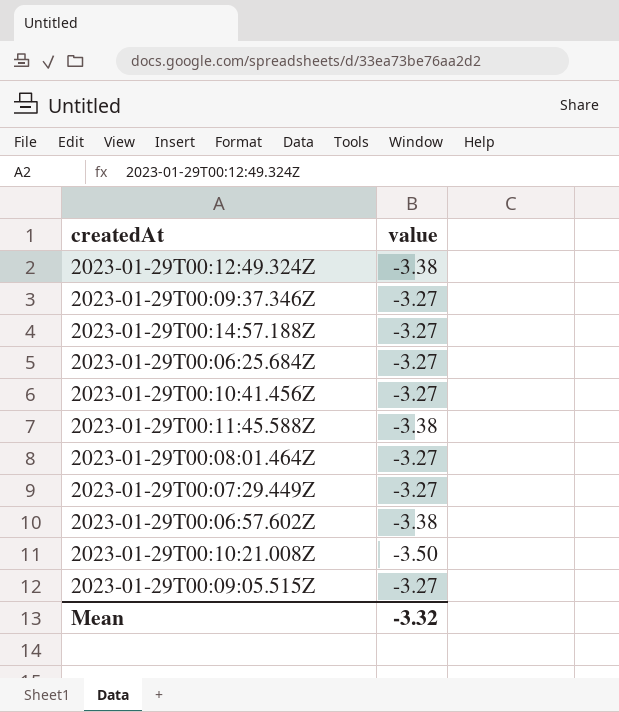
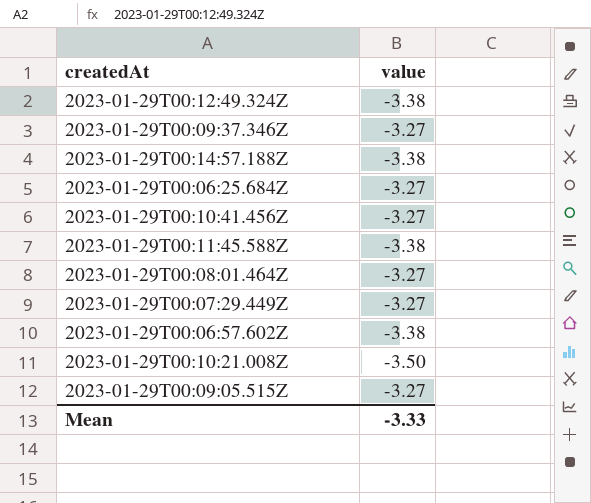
2023-01-29T00:14:57.188Z | value: -3.27 -> -3.38
Mean | value: -3.32 -> -3.33

